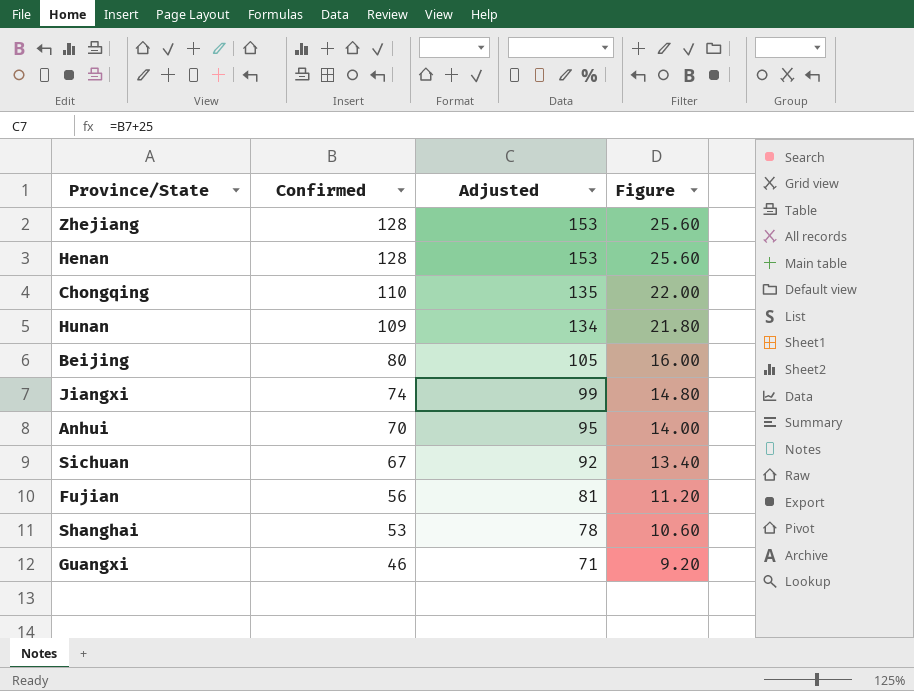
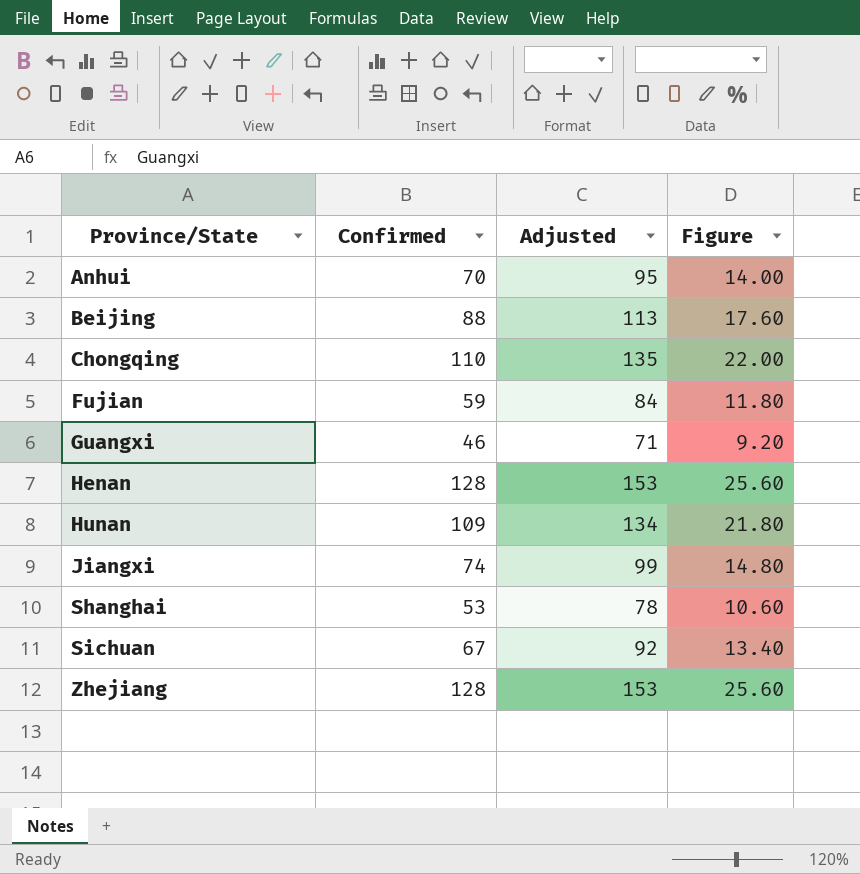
row order: Confirmed descending -> Province/State ascending
Beijing | Confirmed: 80 -> 88
Beijing | Adjusted: 105 -> 113
Beijing | Figure: 16.00 -> 17.60
Fujian | Confirmed: 56 -> 59
Fujian | Adjusted: 81 -> 84
Fujian | Figure: 11.20 -> 11.80

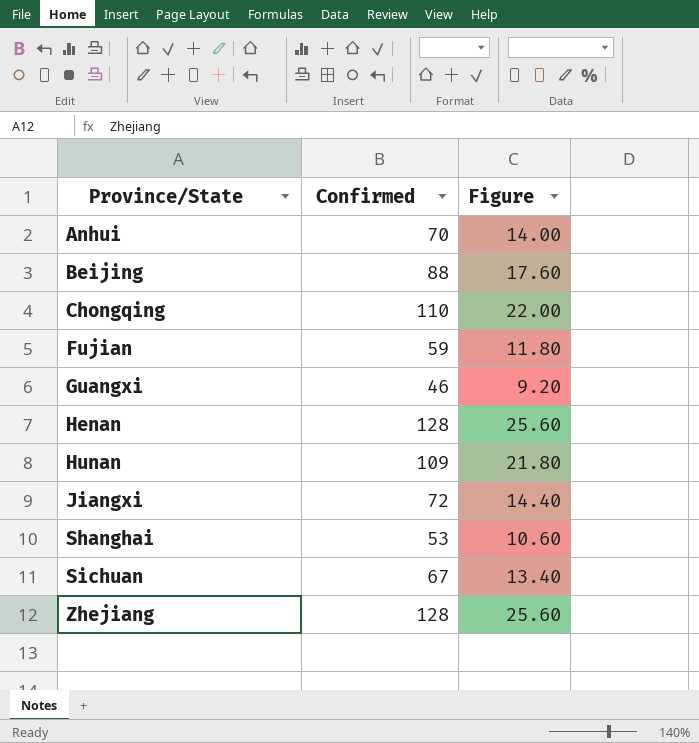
column Adjusted | formula: [Confirmed] + 25 -> none
Jiangxi | Confirmed: 74 -> 72
Jiangxi | Figure: 14.80 -> 14.40

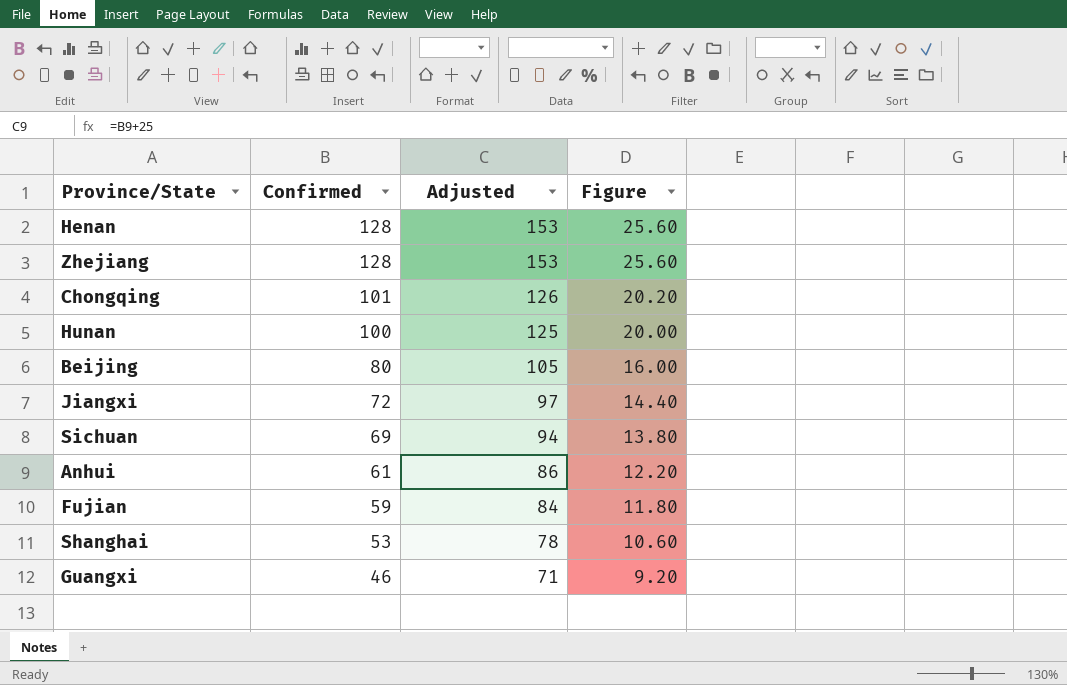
row order: Province/State ascending -> Confirmed descending
column Adjusted | formula: none -> [Confirmed] + 25
Chongqing | Confirmed: 110 -> 101
Chongqing | Figure: 22.00 -> 20.20
Hunan | Confirmed: 109 -> 100
Hunan | Figure: 21.80 -> 20.00
Beijing | Confirmed: 88 -> 80
Beijing | Figure: 17.60 -> 16.00
Sichuan | Confirmed: 67 -> 69
Sichuan | Figure: 13.40 -> 13.80
Anhui | Confirmed: 70 -> 61
Anhui | Figure: 14.00 -> 12.20

